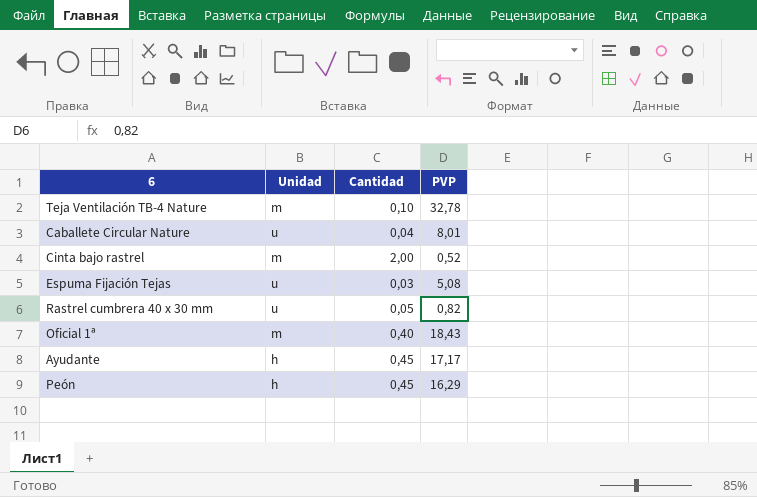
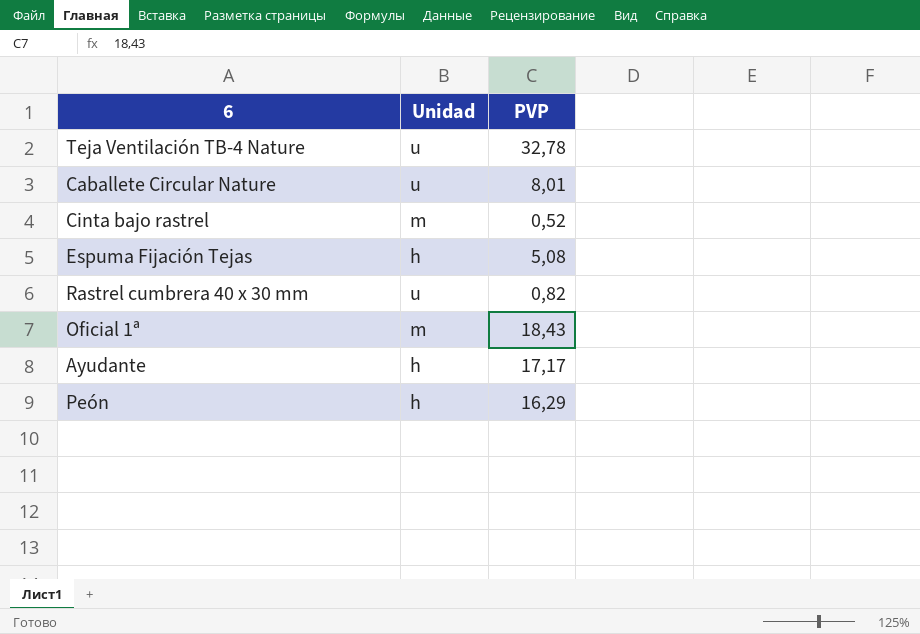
column Cantidad | position: 3 -> none
Teja Ventilación TB-4 Nature | Unidad: m -> u
Espuma Fijación Tejas | Unidad: u -> h

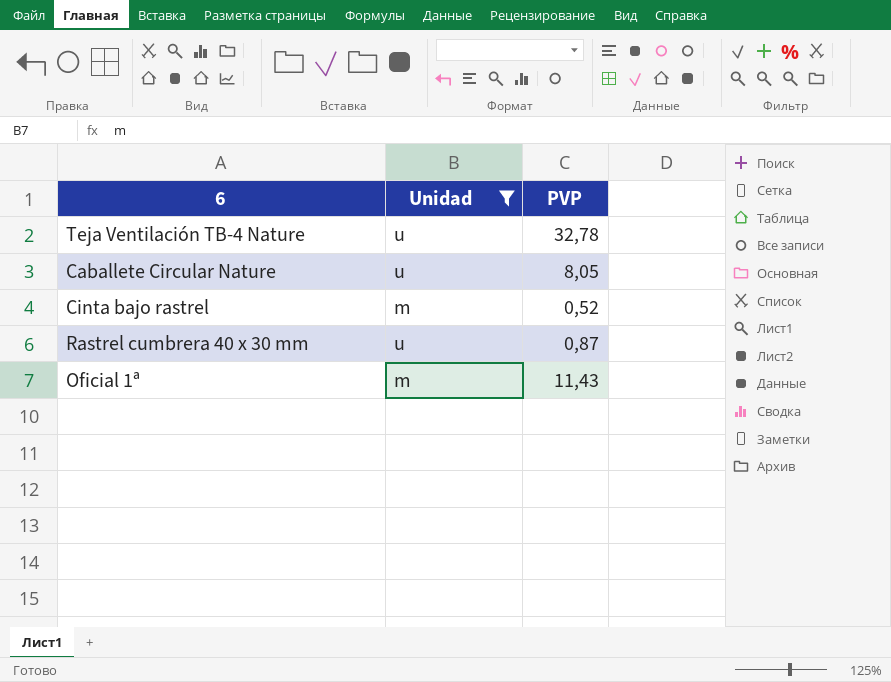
filter: none -> Unidad != h
Caballete Circular Nature | PVP: 8,01 -> 8,05
Rastrel cumbrera 40 x 30 mm | PVP: 0,82 -> 0,87
Oficial 1ª | PVP: 18,43 -> 11,43

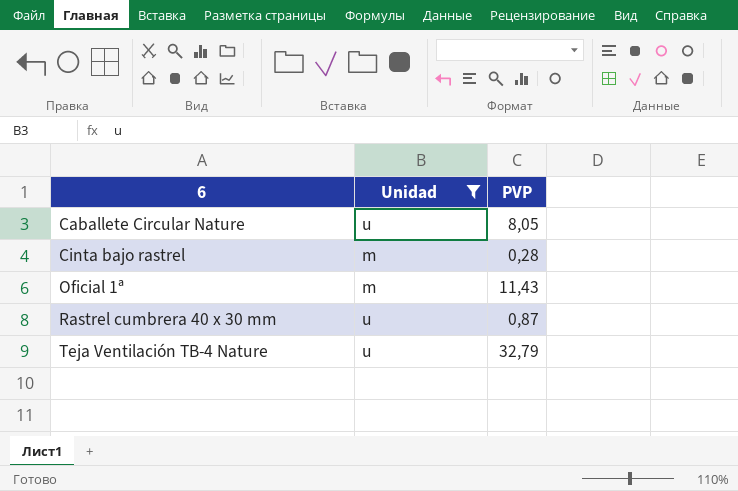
row order: none -> 6 ascending
Cinta bajo rastrel | PVP: 0,52 -> 0,28
Teja Ventilación TB-4 Nature | PVP: 32,78 -> 32,79

